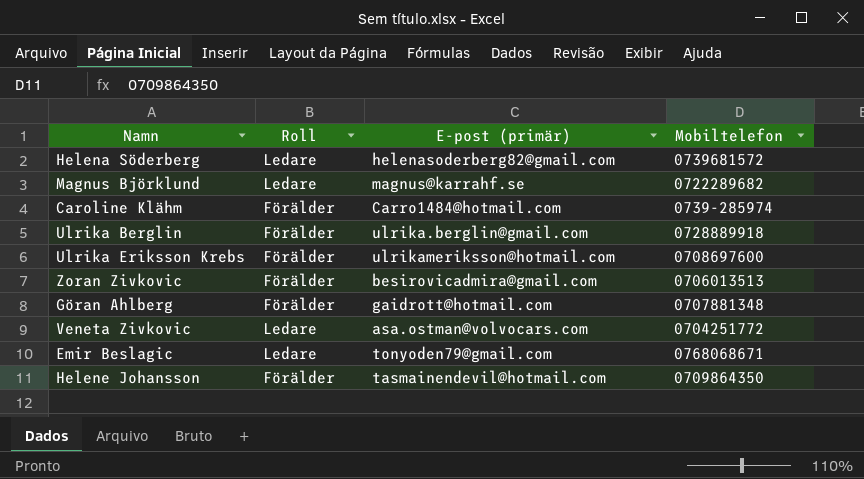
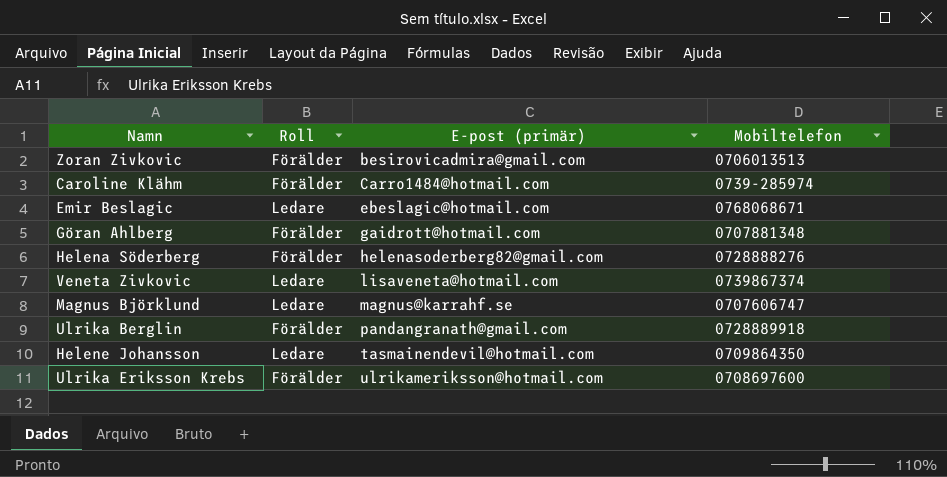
row order: none -> E-post (primär) ascending
Emir Beslagic | E-post (primär): tonyoden79@gmail.com -> ebeslagic@hotmail.com
Helena Söderberg | Roll: Ledare -> Förälder
Helena Söderberg | Mobiltelefon: 0739681572 -> 0728888276
Veneta Zivkovic | E-post (primär): asa.ostman@volvocars.com -> lisaveneta@hotmail.com
Veneta Zivkovic | Mobiltelefon: 0704251772 -> 0739867374
Magnus Björklund | Mobiltelefon: 0722289682 -> 0707606747
Ulrika Berglin | E-post (primär): ulrika.berglin@gmail.com -> pandangranath@gmail.com
Helene Johansson | Roll: Förälder -> Ledare

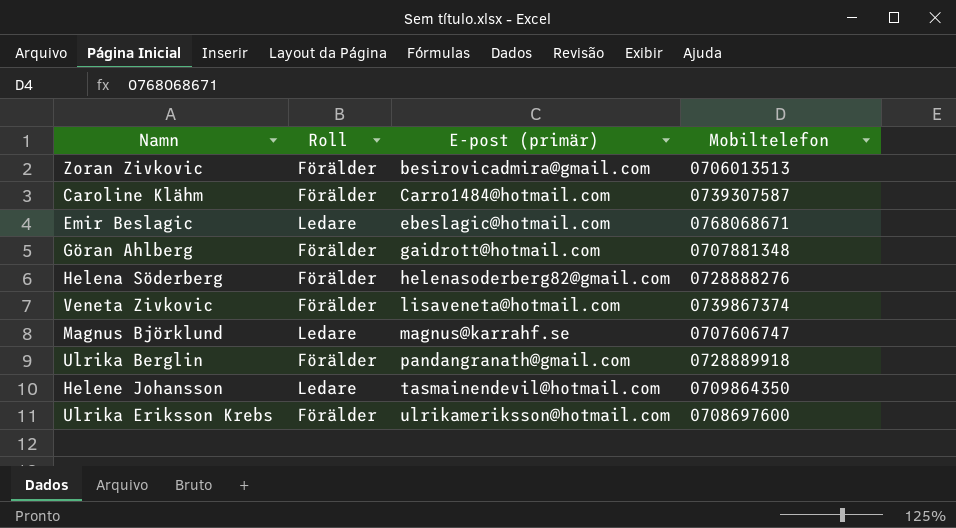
Caroline Klähm | Mobiltelefon: 0739-285974 -> 0739307587
Veneta Zivkovic | Roll: Ledare -> Förälder

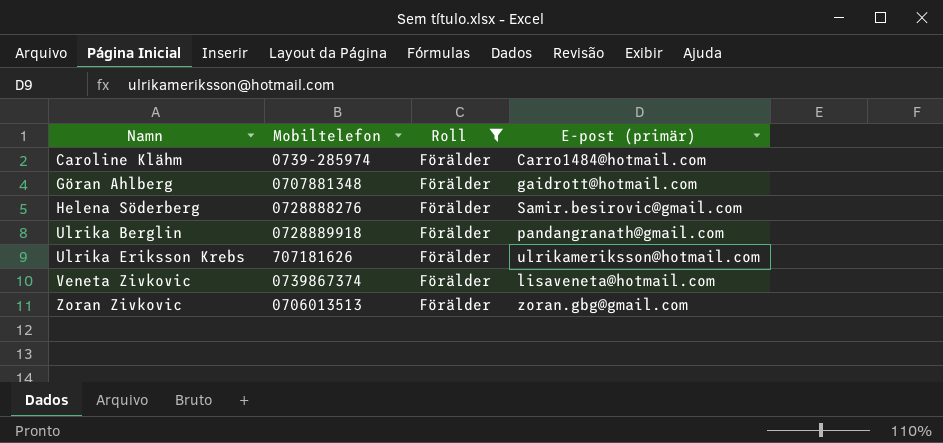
filter: none -> Roll = Förälder
row order: E-post (primär) ascending -> Namn ascending
column Mobiltelefon | position: 4 -> 2
Caroline Klähm | Mobiltelefon: 0739307587 -> 0739-285974
Helena Söderberg | E-post (primär): helenasoderberg82@gmail.com -> Samir.besirovic@gmail.com
Ulrika Eriksson Krebs | Mobiltelefon: 0708697600 -> 707181626
Zoran Zivkovic | E-post (primär): besirovicadmira@gmail.com -> zoran.gbg@gmail.com

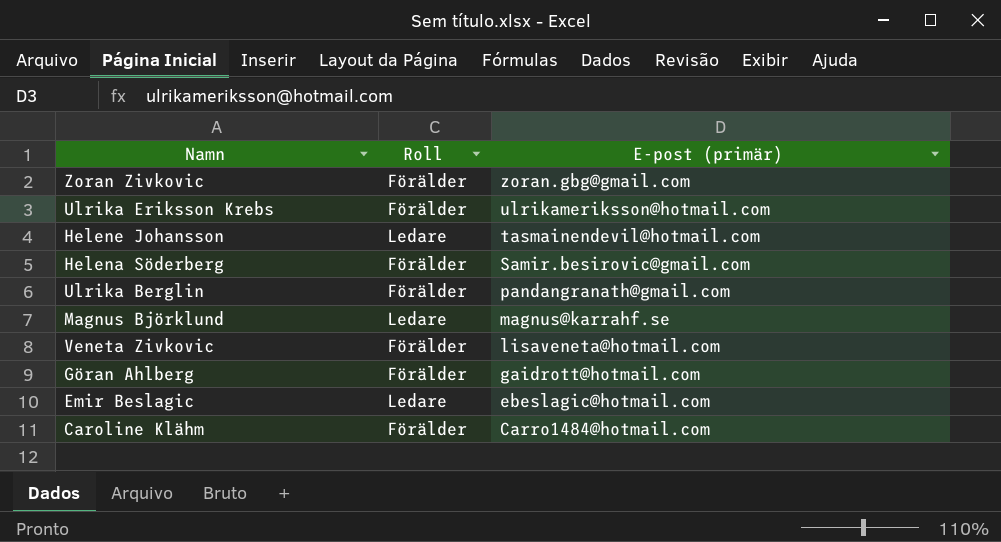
filter: Roll = Förälder -> none
row order: Namn ascending -> E-post (primär) descending
column Mobiltelefon | position: 2 -> none

